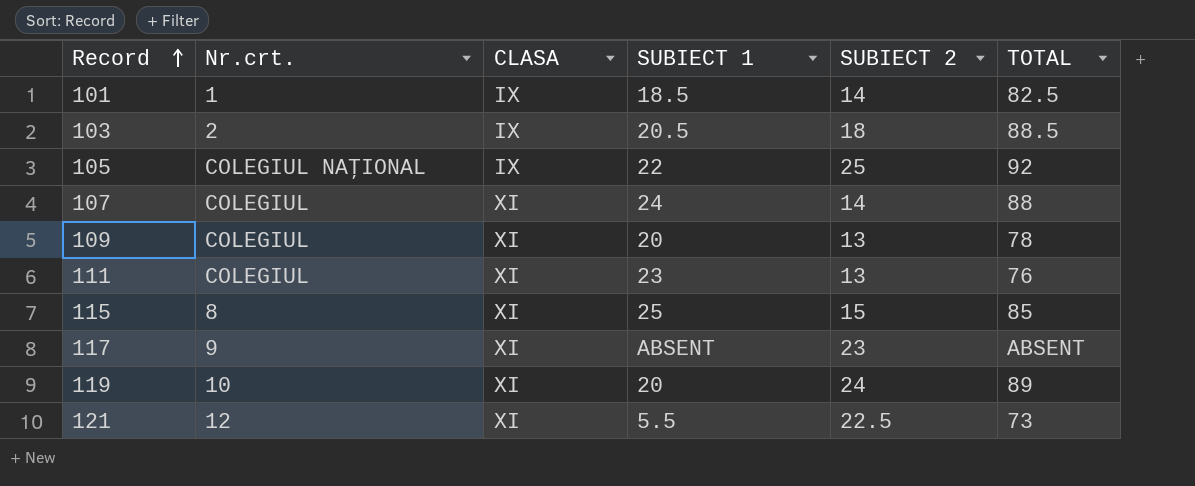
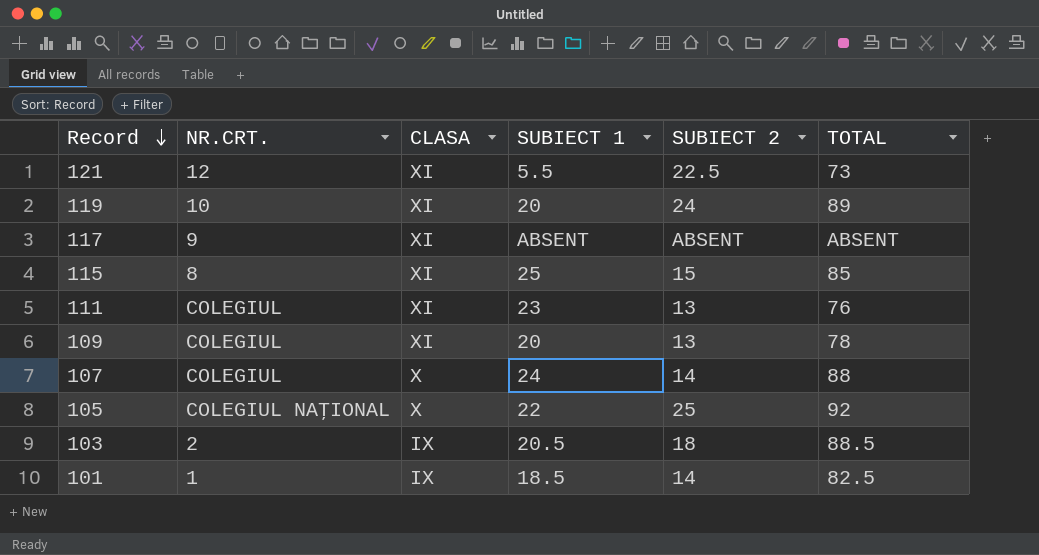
row order: Record ascending -> Record descending
column name: Nr.crt. -> NR.CRT.
117 | SUBIECT 2: 23 -> ABSENT
107 | CLASA: XI -> X
105 | CLASA: IX -> X

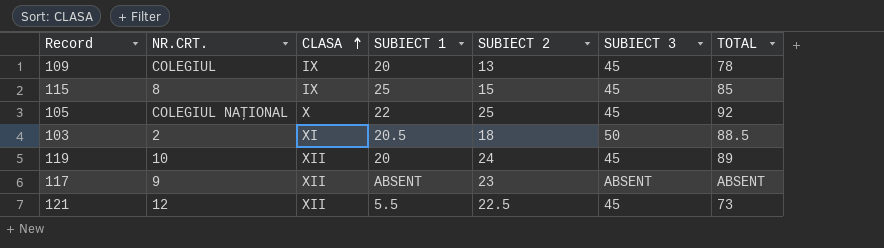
row order: Record descending -> CLASA ascending
column SUBIECT 3 | position: none -> 6
row 111: COLEGIUL | XI | 23 | 13 | 76 -> none
row 107: COLEGIUL | X | 24 | 14 | 88 -> none
row 101: 1 | IX | 18.5 | 14 | 82.5 -> none
109 | CLASA: XI -> IX
115 | CLASA: XI -> IX
103 | CLASA: IX -> XI
119 | CLASA: XI -> XII
117 | CLASA: XI -> XII
117 | SUBIECT 2: ABSENT -> 23
121 | CLASA: XI -> XII

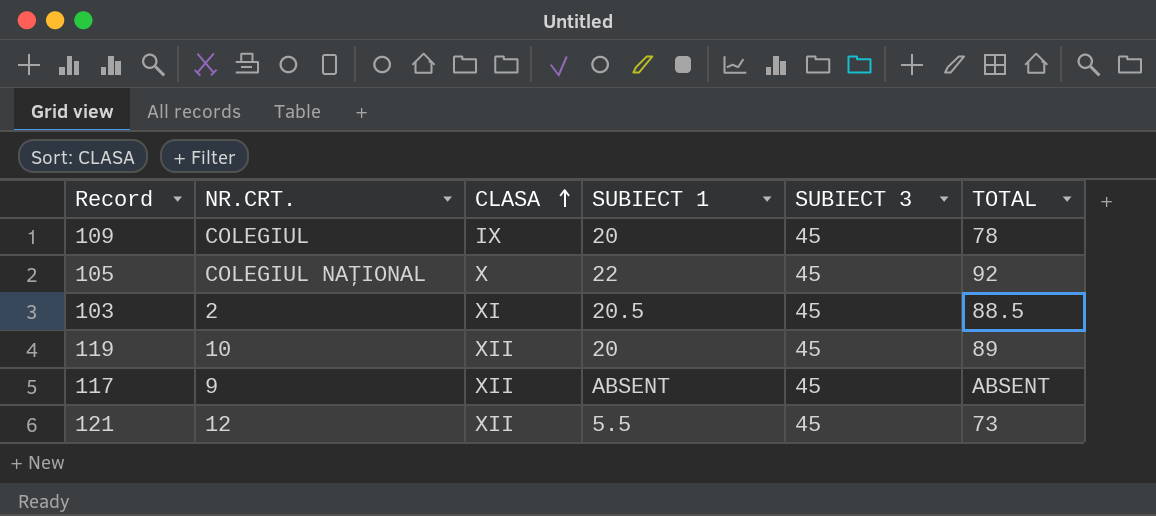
column SUBIECT 2 | position: 5 -> none
row 115: 8 | IX | 25 | 15 | 45 | 85 -> none
103 | SUBIECT 3: 50 -> 45
117 | SUBIECT 3: ABSENT -> 45

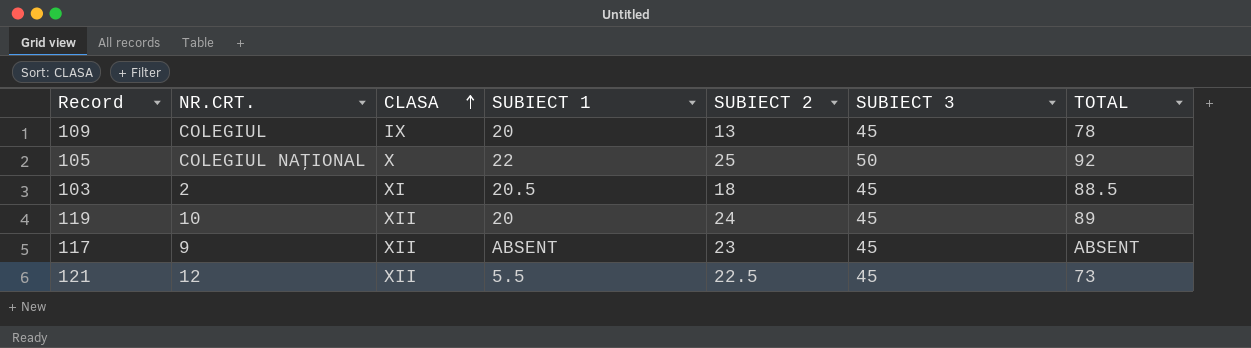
column SUBIECT 2 | position: none -> 5
105 | SUBIECT 3: 45 -> 50

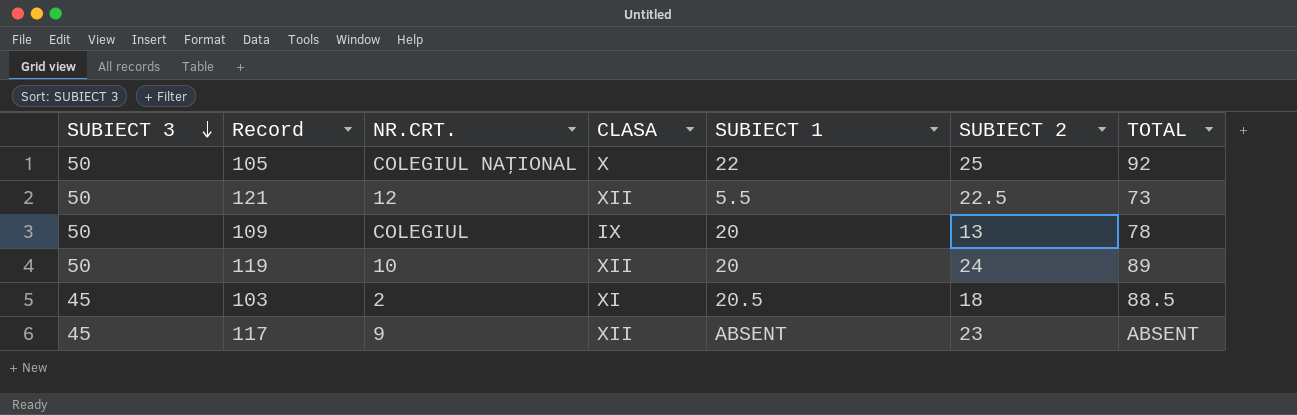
row order: CLASA ascending -> SUBIECT 3 descending
column SUBIECT 3 | position: 6 -> 1
121 | SUBIECT 3: 45 -> 50
109 | SUBIECT 3: 45 -> 50
119 | SUBIECT 3: 45 -> 50

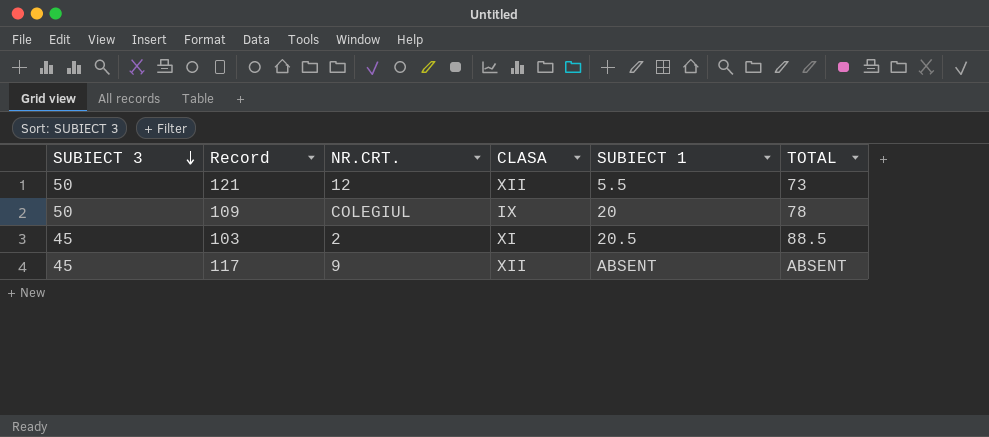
column SUBIECT 2 | position: 6 -> none
row 105: 50 | COLEGIUL NAŢIONAL | X | 22 | 25 | 92 -> none
row 119: 50 | 10 | XII | 20 | 24 | 89 -> none

